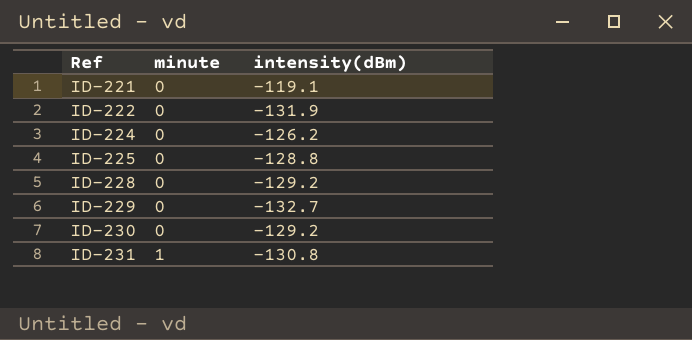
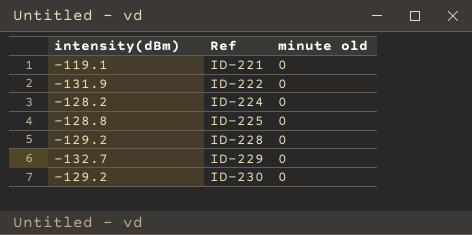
column intensity(dBm) | position: 3 -> 1
column name: minute -> minute old
row ID-231: 1 | -130.8 -> none
ID-224 | intensity(dBm): -126.2 -> -128.2

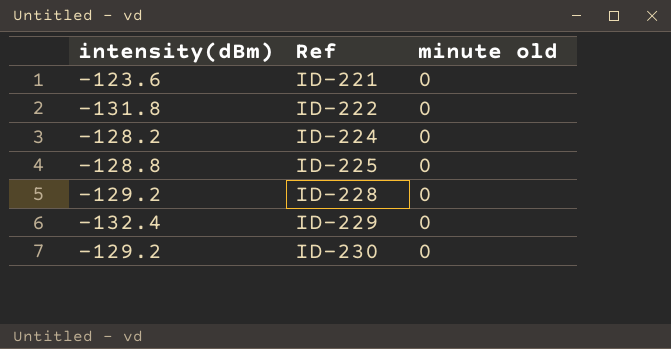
ID-221 | intensity(dBm): -119.1 -> -123.6
ID-222 | intensity(dBm): -131.9 -> -131.8
ID-229 | intensity(dBm): -132.7 -> -132.4

